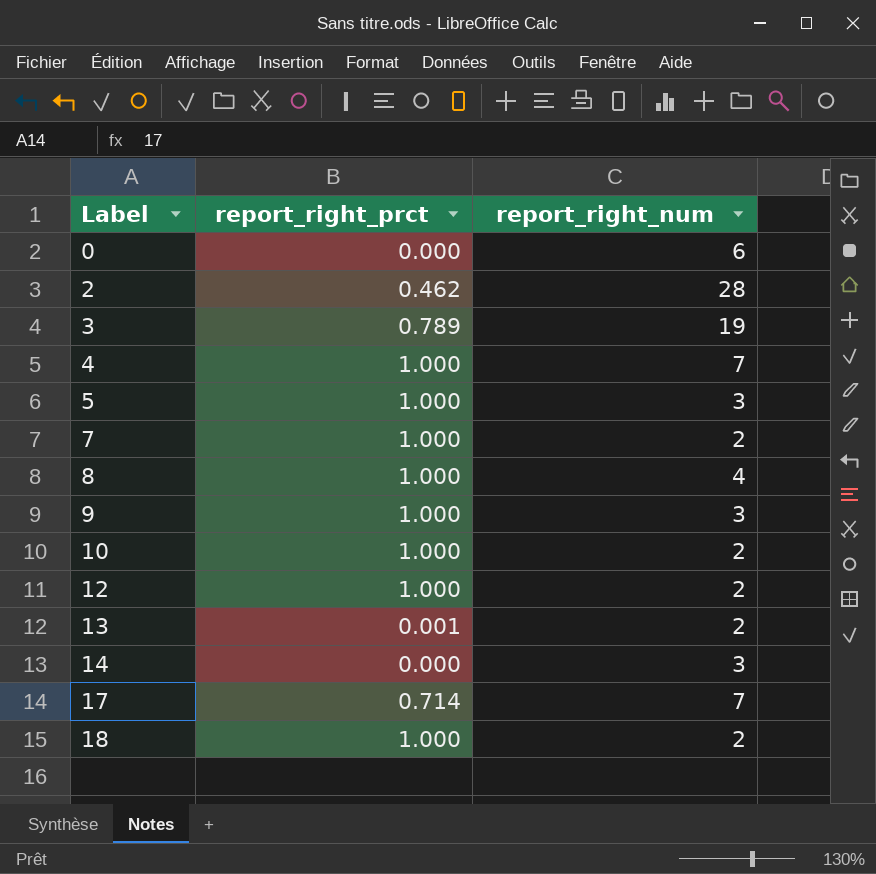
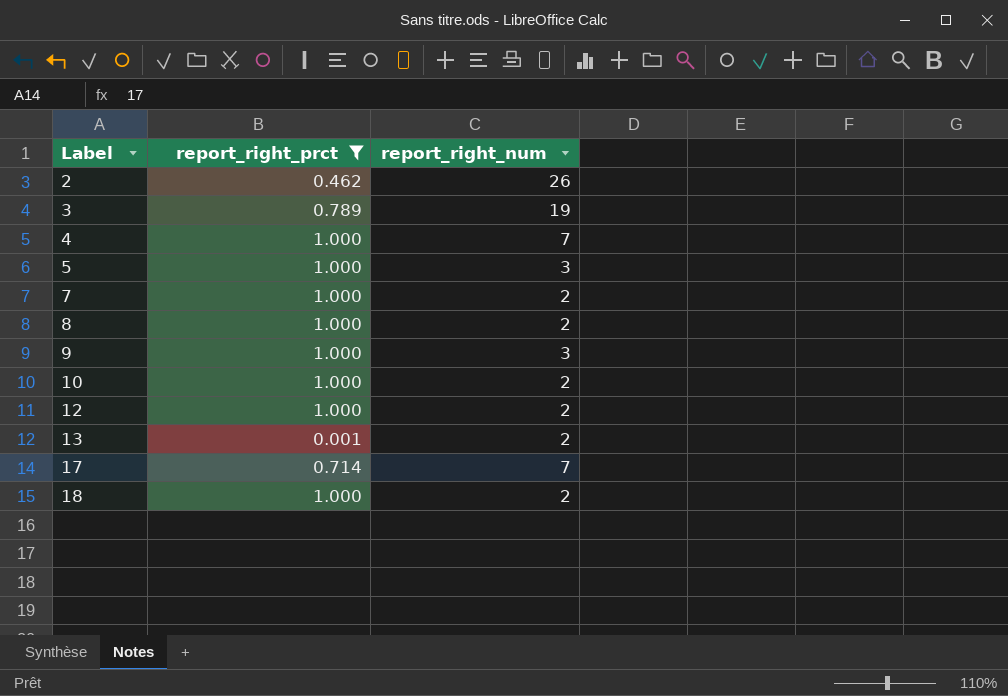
filter: none -> report_right_prct != 0.000
2 | report_right_num: 28 -> 26
8 | report_right_num: 4 -> 2

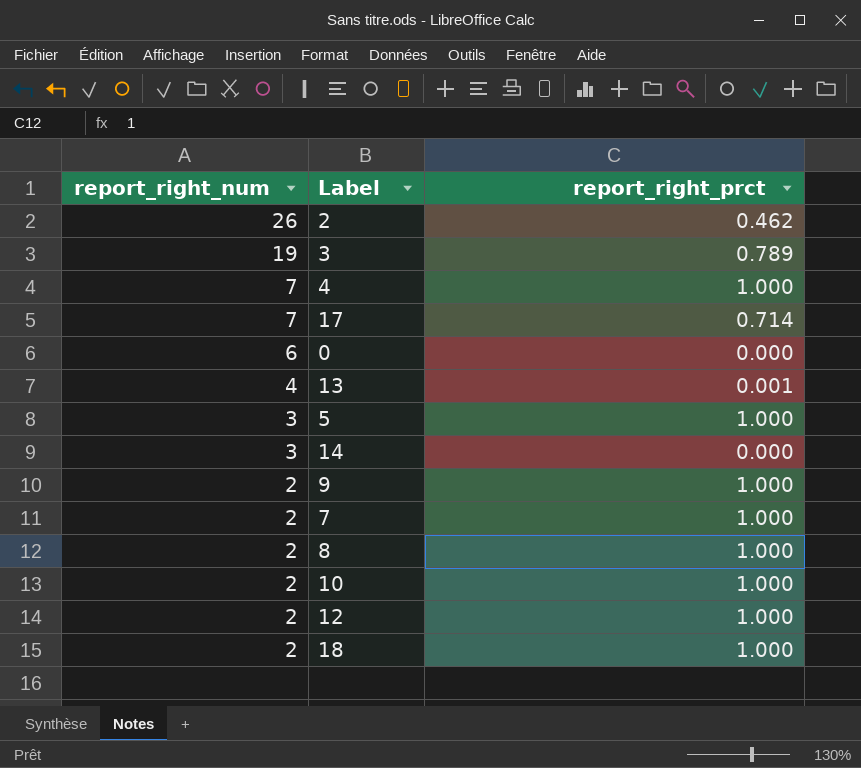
filter: report_right_prct != 0.000 -> none
row order: Label ascending -> report_right_num descending
column report_right_num | position: 3 -> 1
13 | report_right_num: 2 -> 4
9 | report_right_num: 3 -> 2

